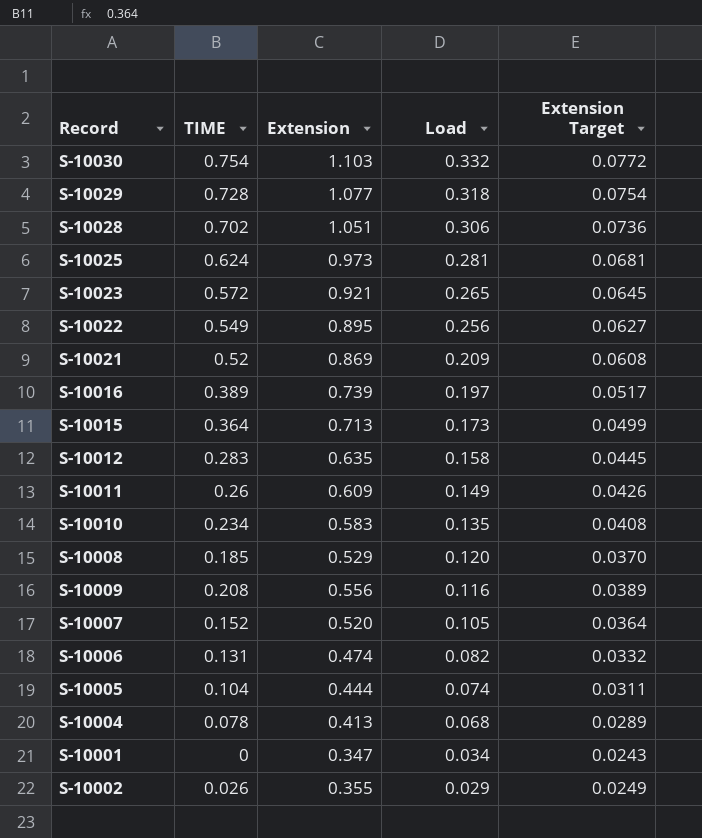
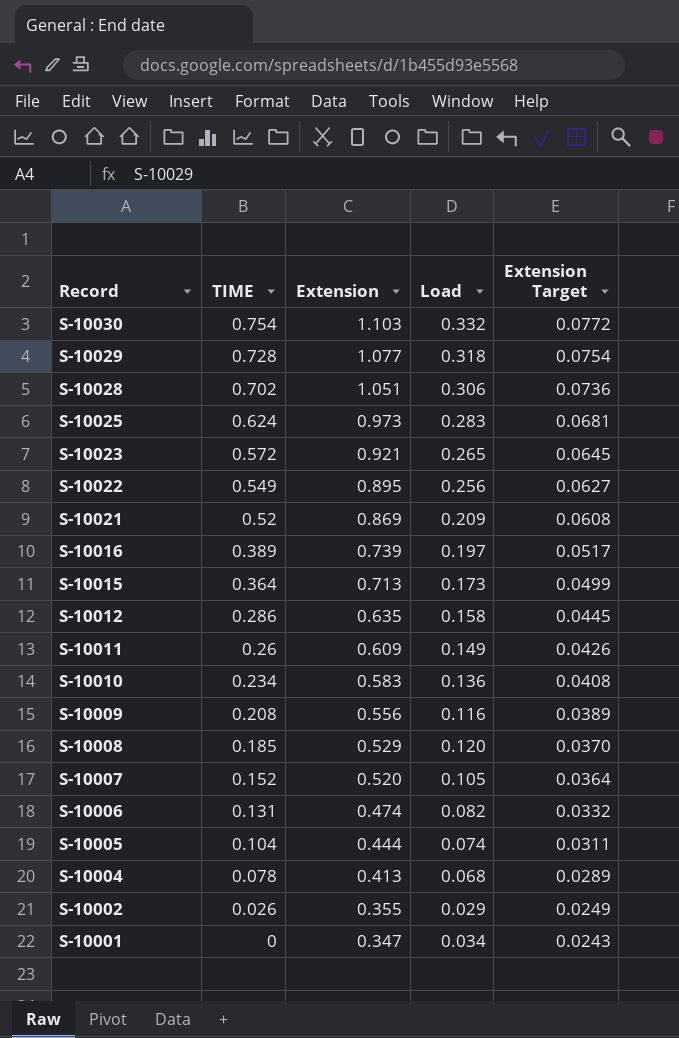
row order: Load descending -> Record descending
S-10025 | Load: 0.281 -> 0.283
S-10012 | TIME: 0.283 -> 0.286
S-10010 | Load: 0.135 -> 0.136

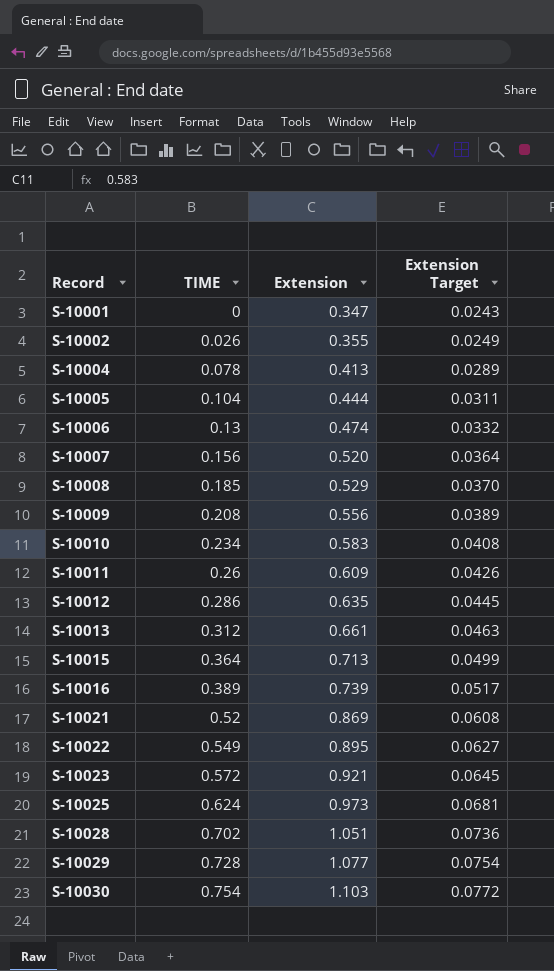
row order: Record descending -> Record ascending
column Load | position: 4 -> none
S-10006 | TIME: 0.131 -> 0.13
S-10007 | TIME: 0.152 -> 0.156
row S-10013: none -> 0.312 | 0.661 | 0.0463

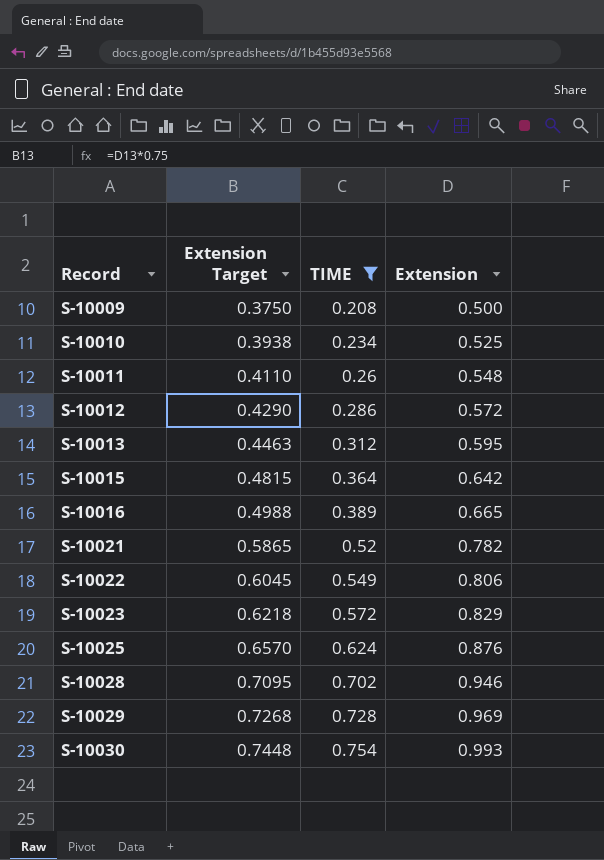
filter: none -> TIME >= 0.208
column Extension Target | formula: [Extension] * 0.07 -> [Extension] * 0.75
column Extension Target | position: 4 -> 2
S-10009 | Extension: 0.556 -> 0.500
S-10010 | Extension: 0.583 -> 0.525
S-10011 | Extension: 0.609 -> 0.548
S-10012 | Extension: 0.635 -> 0.572
S-10013 | Extension: 0.661 -> 0.595
S-10015 | Extension: 0.713 -> 0.642
S-10016 | Extension: 0.739 -> 0.665
S-10021 | Extension: 0.869 -> 0.782
S-10022 | Extension: 0.895 -> 0.806
S-10023 | Extension: 0.921 -> 0.829
S-10025 | Extension: 0.973 -> 0.876
S-10028 | Extension: 1.051 -> 0.946
S-10029 | Extension: 1.077 -> 0.969
S-10030 | Extension: 1.103 -> 0.993

